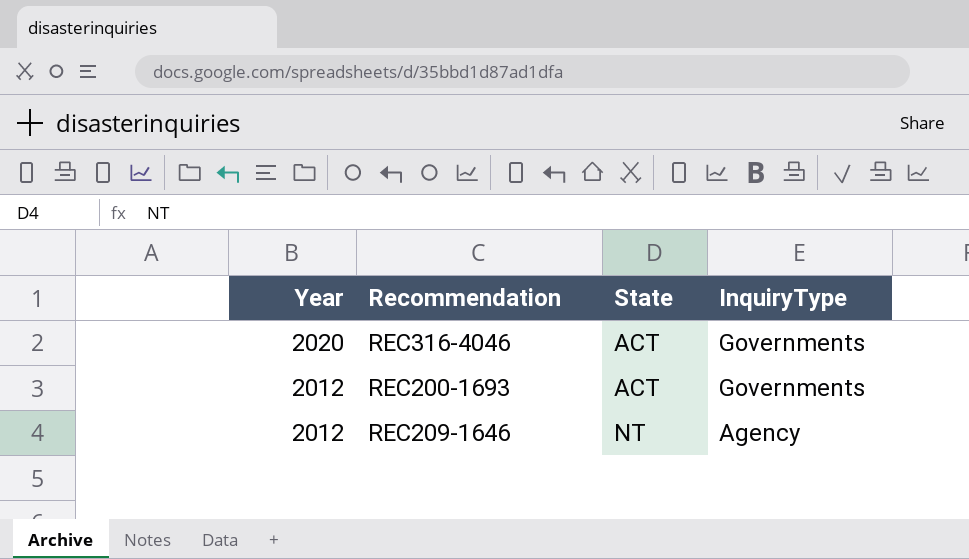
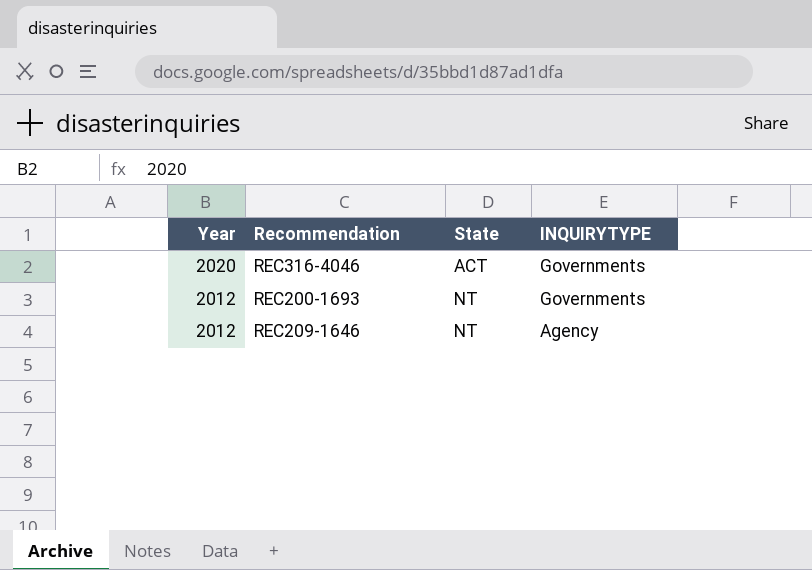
column name: InquiryType -> INQUIRYTYPE
REC200-1693 | State: ACT -> NT

